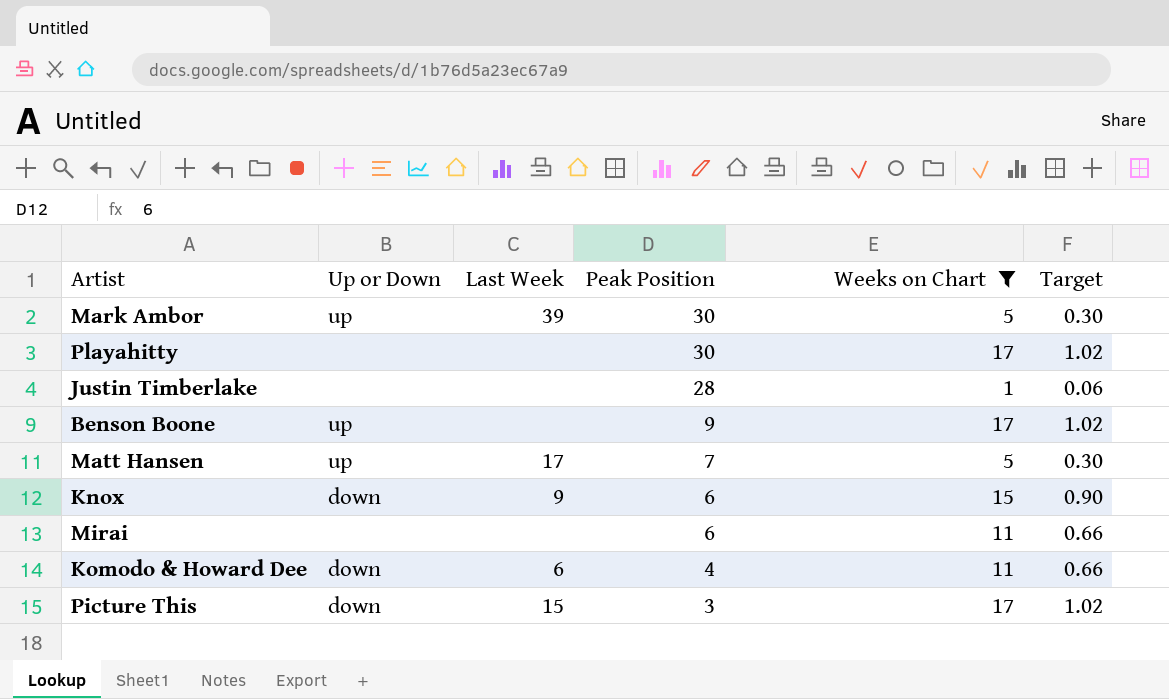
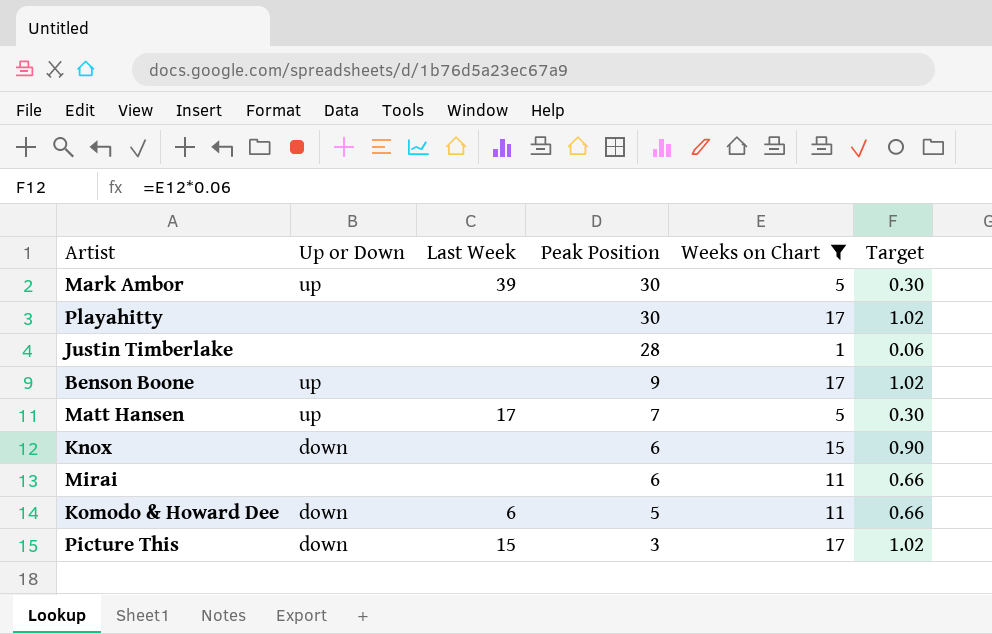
Knox | Last Week: 9 -> none
Komodo & Howard Dee | Peak Position: 4 -> 5

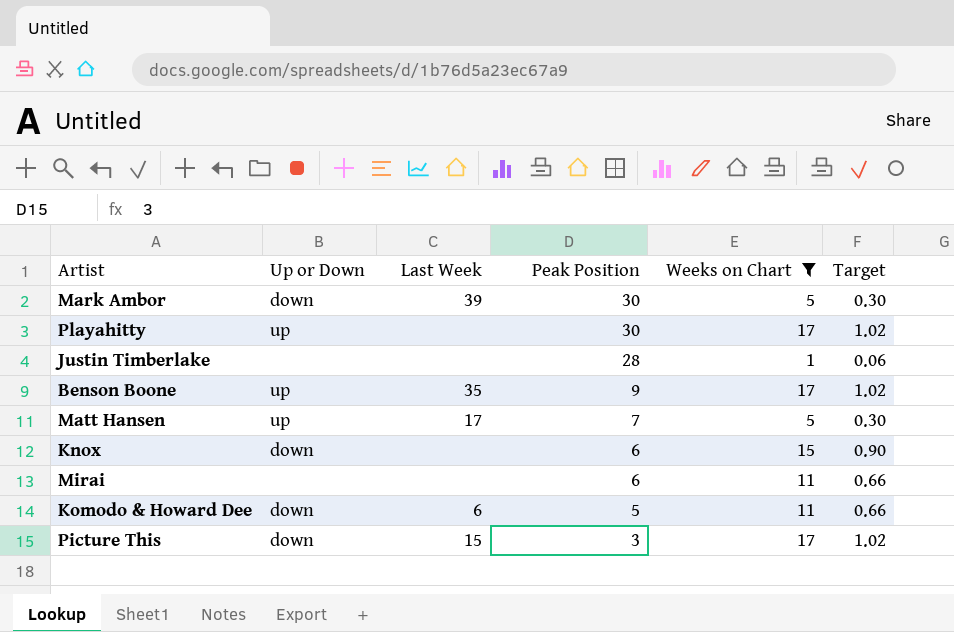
Mark Ambor | Up or Down: up -> down
Playahitty | Up or Down: none -> up
Benson Boone | Last Week: none -> 35

